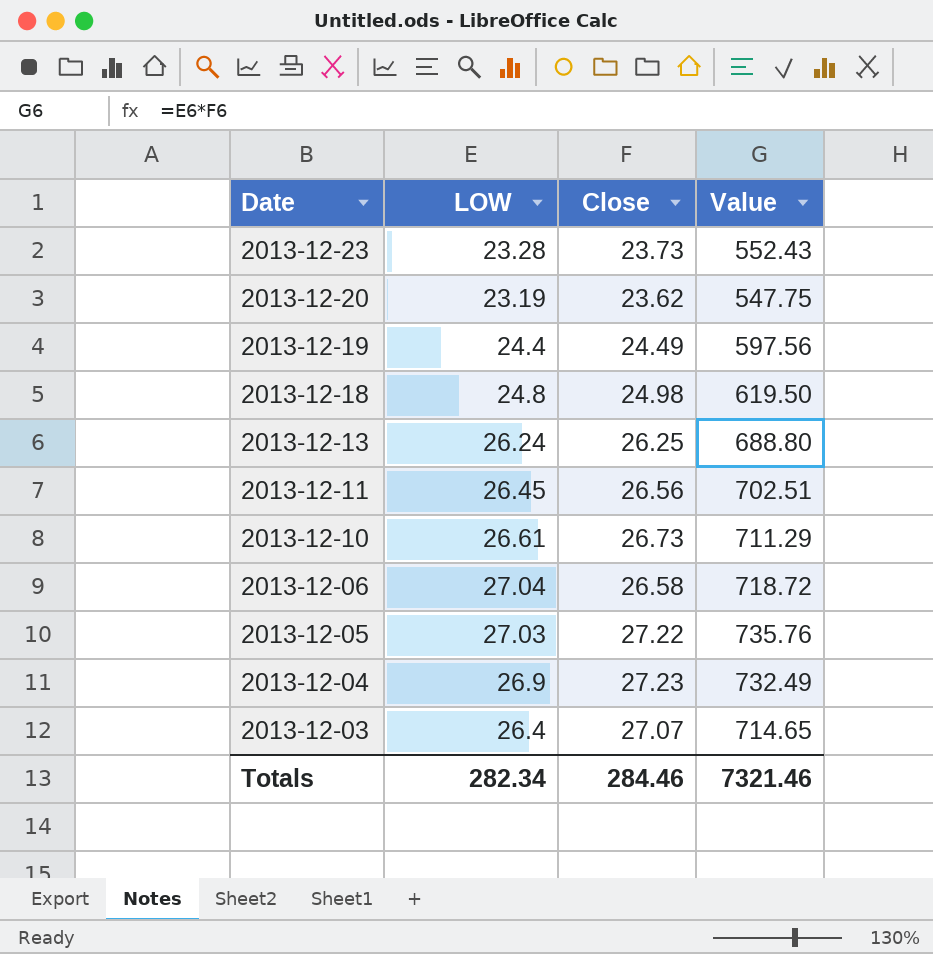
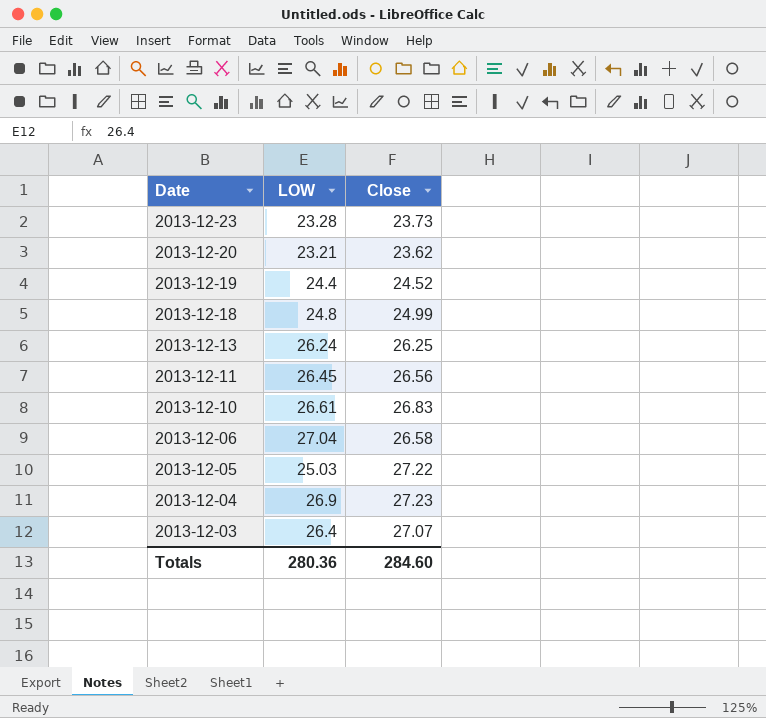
column Value | formula: [LOW] * [Close] -> none
2013-12-20 | LOW: 23.19 -> 23.21
2013-12-19 | Close: 24.49 -> 24.52
2013-12-18 | Close: 24.98 -> 24.99
2013-12-10 | Close: 26.73 -> 26.83
2013-12-05 | LOW: 27.03 -> 25.03
Totals | LOW: 282.34 -> 280.36
Totals | Close: 284.46 -> 284.60

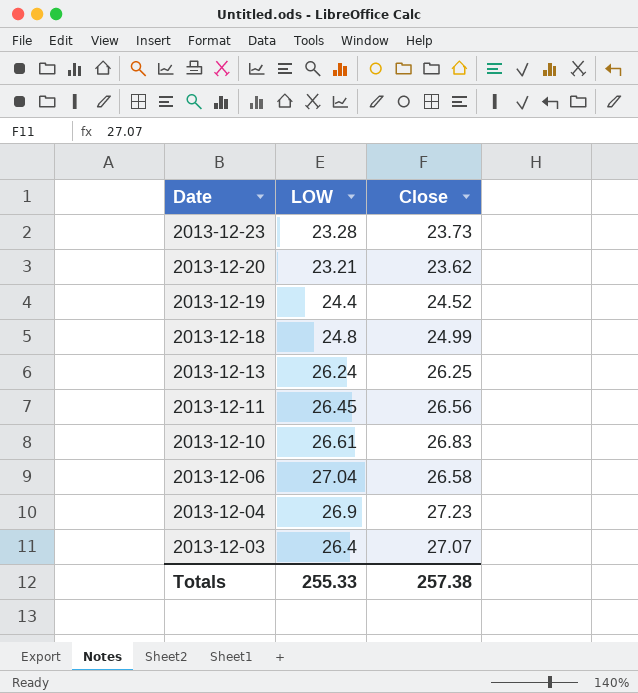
row 2013-12-05: 25.03 | 27.22 -> none
Totals | LOW: 280.36 -> 255.33
Totals | Close: 284.60 -> 257.38

